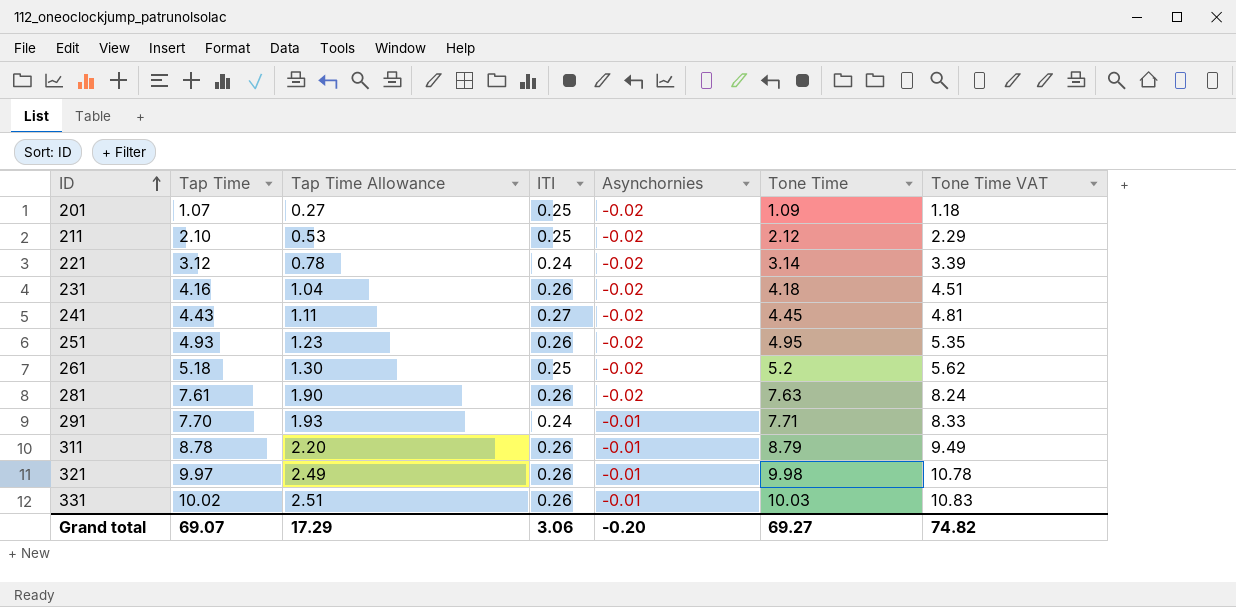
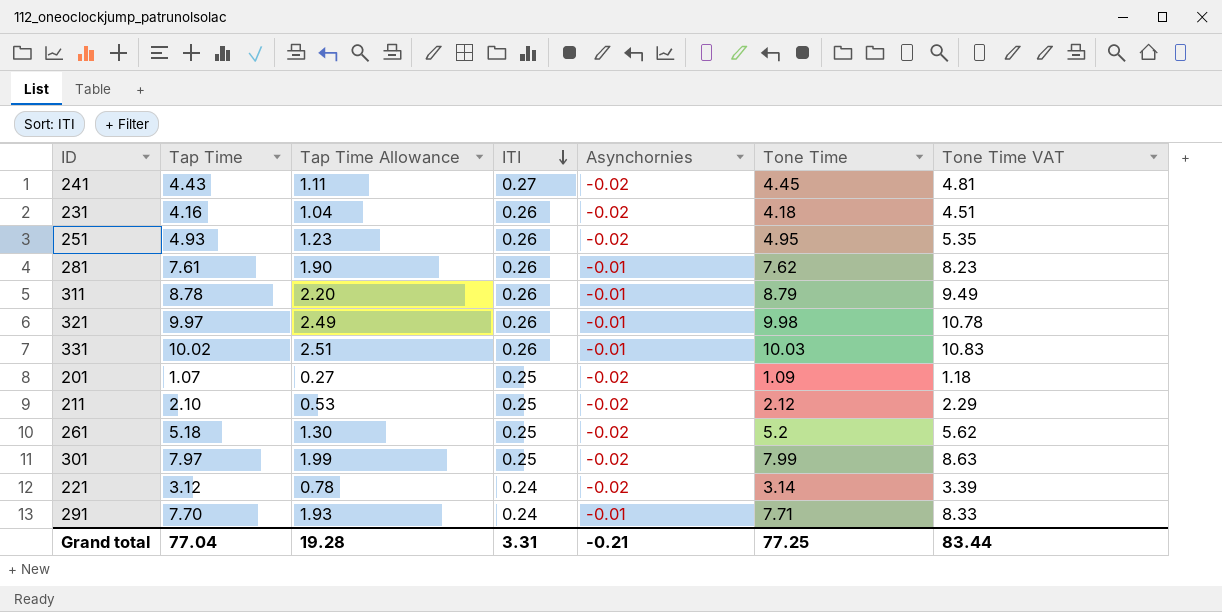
row order: ID ascending -> ITI descending
281 | Asynchornies: -0.02 -> -0.01
281 | Tone Time: 7.63 -> 7.62
281 | Tone Time VAT: 8.24 -> 8.23
row 301: none -> 7.97 | 1.99 | 0.25 | -0.02 | 7.99 | 8.63
Grand total | Tap Time: 69.07 -> 77.04
Grand total | Tap Time Allowance: 17.29 -> 19.28
Grand total | ITI: 3.06 -> 3.31
Grand total | Asynchornies: -0.20 -> -0.21
Grand total | Tone Time: 69.27 -> 77.25
Grand total | Tone Time VAT: 74.82 -> 83.44

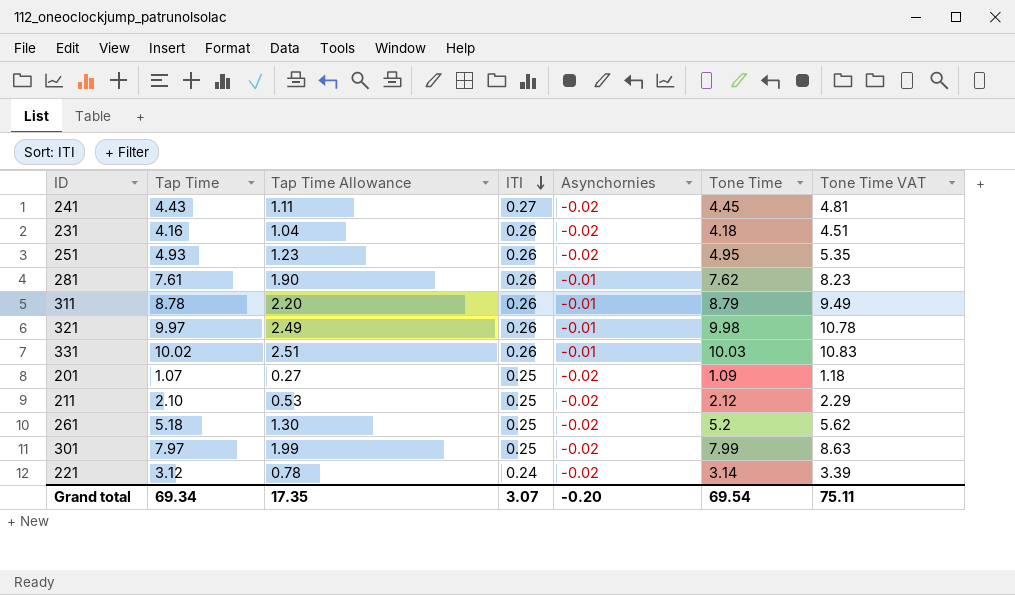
row 291: 7.70 | 1.93 | 0.24 | -0.01 | 7.71 | 8.33 -> none
Grand total | Tap Time: 77.04 -> 69.34
Grand total | Tap Time Allowance: 19.28 -> 17.35
Grand total | ITI: 3.31 -> 3.07
Grand total | Asynchornies: -0.21 -> -0.20
Grand total | Tone Time: 77.25 -> 69.54
Grand total | Tone Time VAT: 83.44 -> 75.11

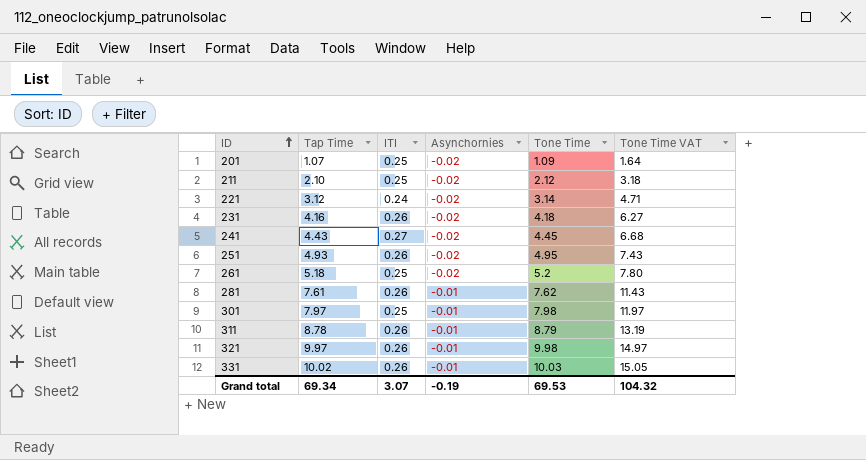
row order: ITI descending -> ID ascending
column Tap Time Allowance | formula: [Tap Time] * 0.25 -> none
column Tone Time VAT | formula: [Tone Time] * 1.08 -> [Tone Time] * 1.5
301 | Asynchornies: -0.02 -> -0.01
301 | Tone Time: 7.99 -> 7.98
Grand total | Asynchornies: -0.20 -> -0.19
Grand total | Tone Time: 69.54 -> 69.53
Grand total | Tone Time VAT: 75.11 -> 104.32

